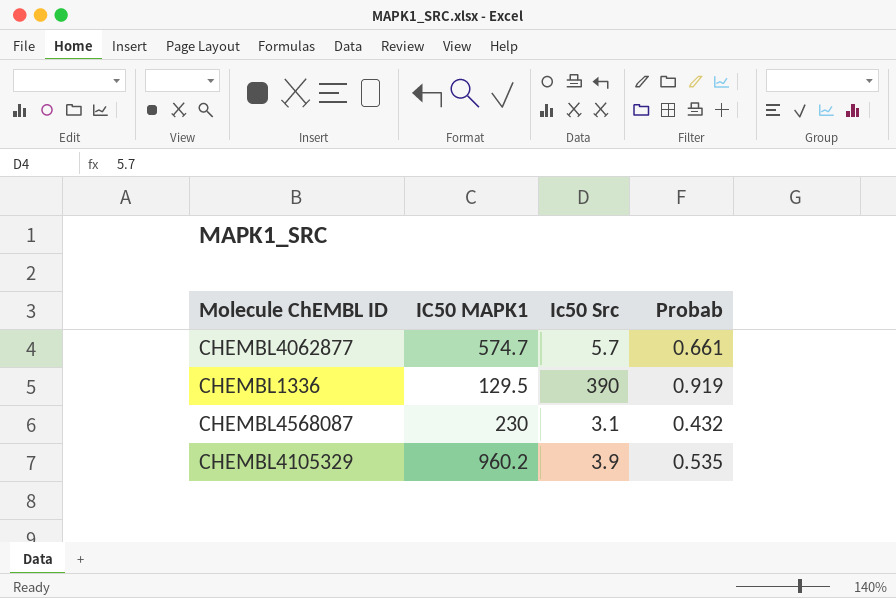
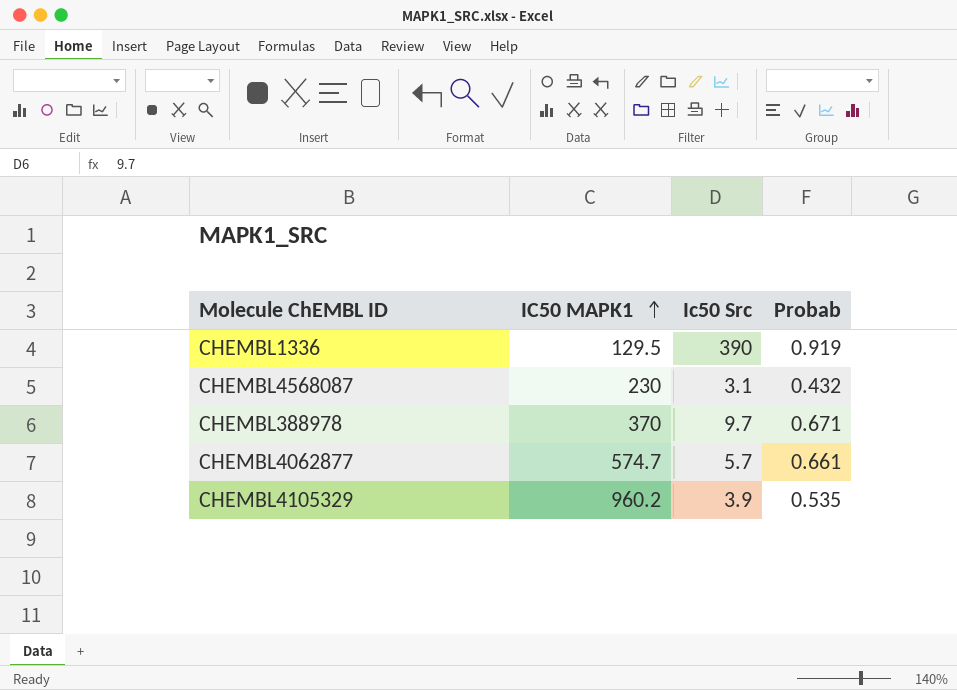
row order: none -> IC50 MAPK1 ascending
row CHEMBL388978: none -> 370 | 9.7 | 0.671

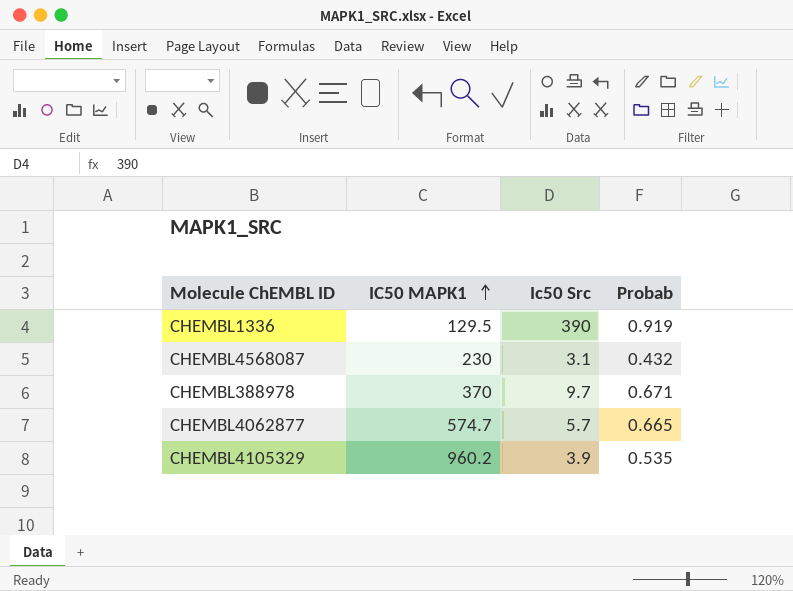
CHEMBL4062877 | Probab: 0.661 -> 0.665

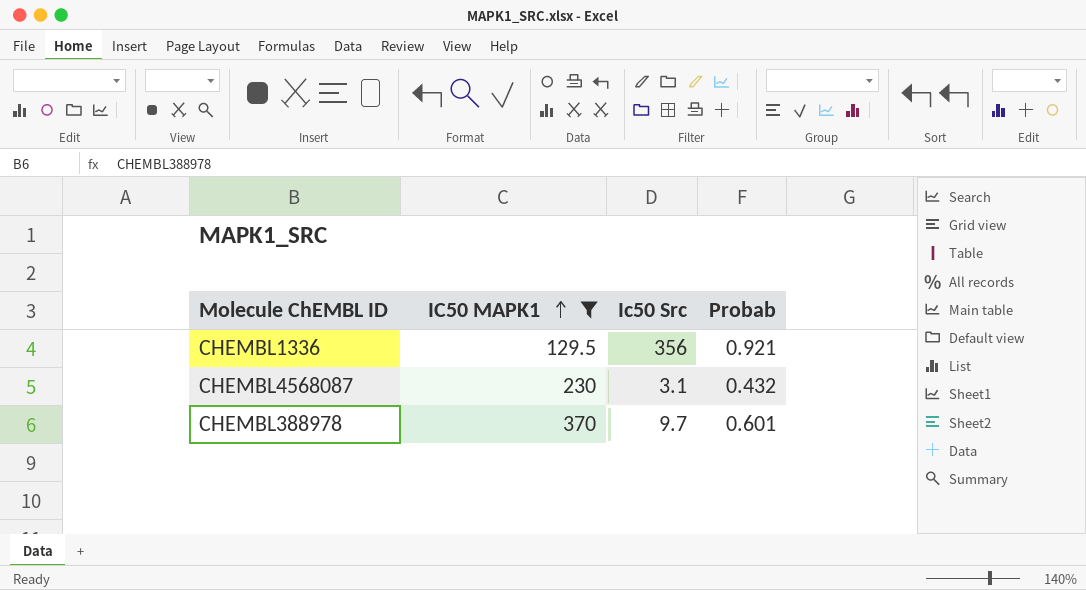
filter: none -> IC50 MAPK1 <= 370
CHEMBL1336 | Ic50 Src: 390 -> 356
CHEMBL1336 | Probab: 0.919 -> 0.921
CHEMBL388978 | Probab: 0.671 -> 0.601

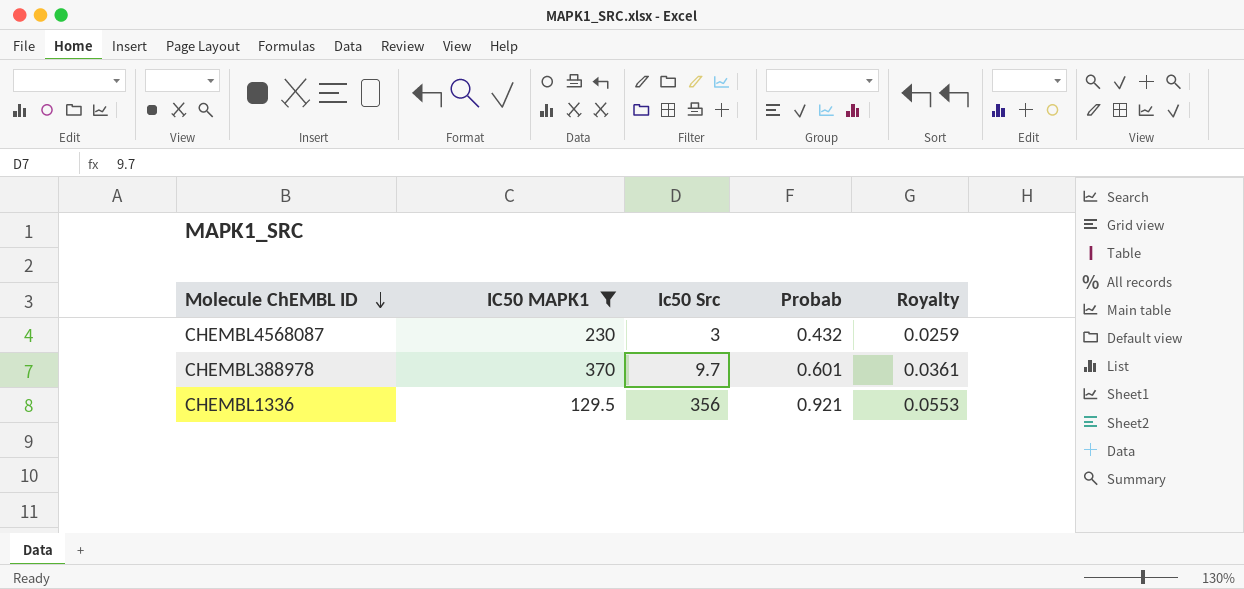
row order: IC50 MAPK1 ascending -> Molecule ChEMBL ID descending
column Royalty | formula: none -> [Probab] * 0.06
CHEMBL4568087 | Ic50 Src: 3.1 -> 3

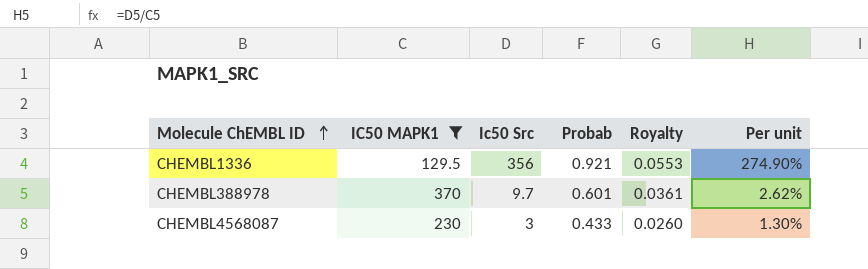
row order: Molecule ChEMBL ID descending -> Molecule ChEMBL ID ascending
column Per unit | formula: none -> [Ic50 Src] / [IC50 MAPK1]
CHEMBL4568087 | Probab: 0.432 -> 0.433
CHEMBL4568087 | Royalty: 0.0259 -> 0.0260

